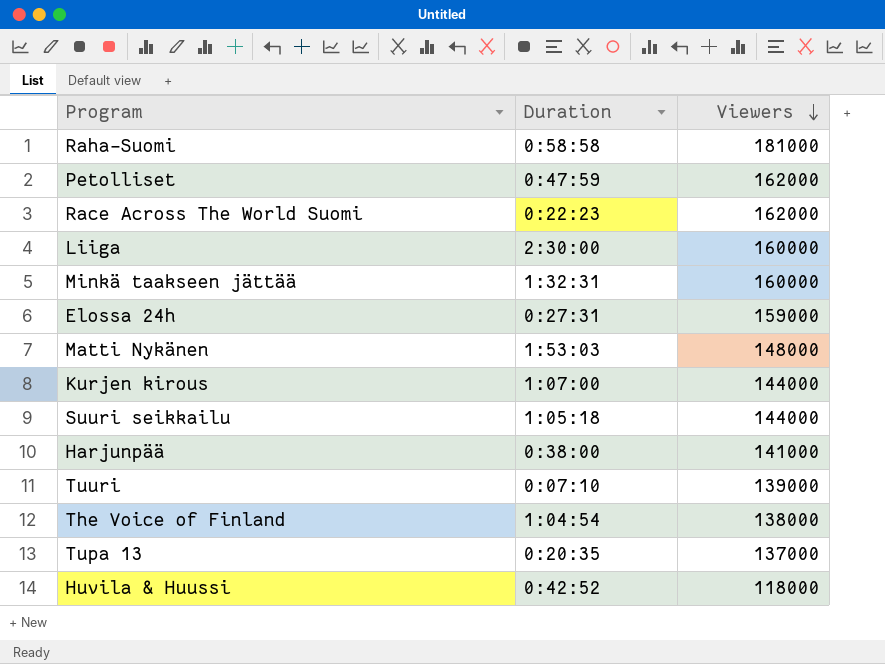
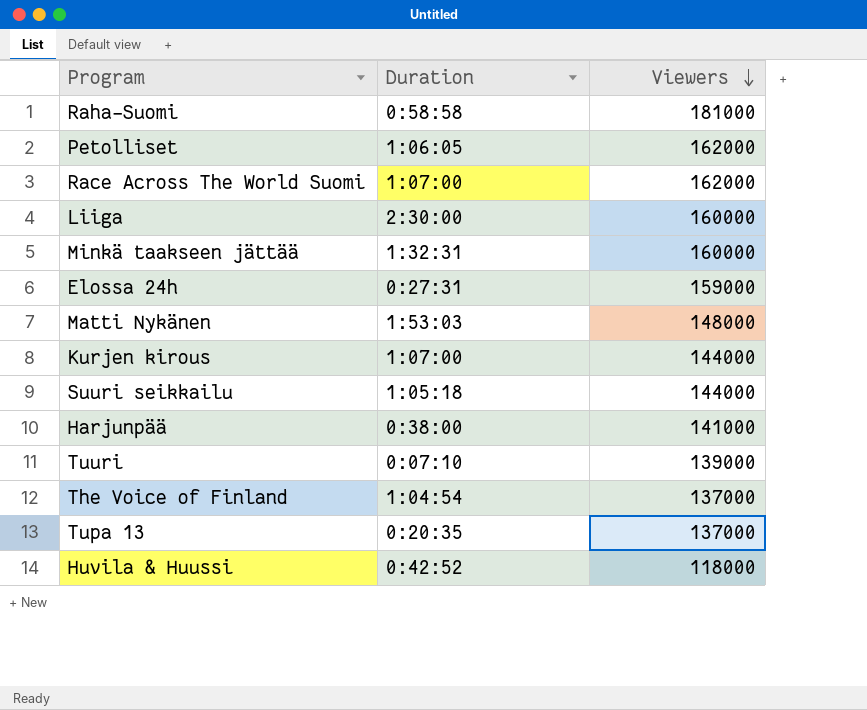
Petolliset | Duration: 0:47:59 -> 1:06:05
Race Across The World Suomi | Duration: 0:22:23 -> 1:07:00
The Voice of Finland | Viewers: 138000 -> 137000

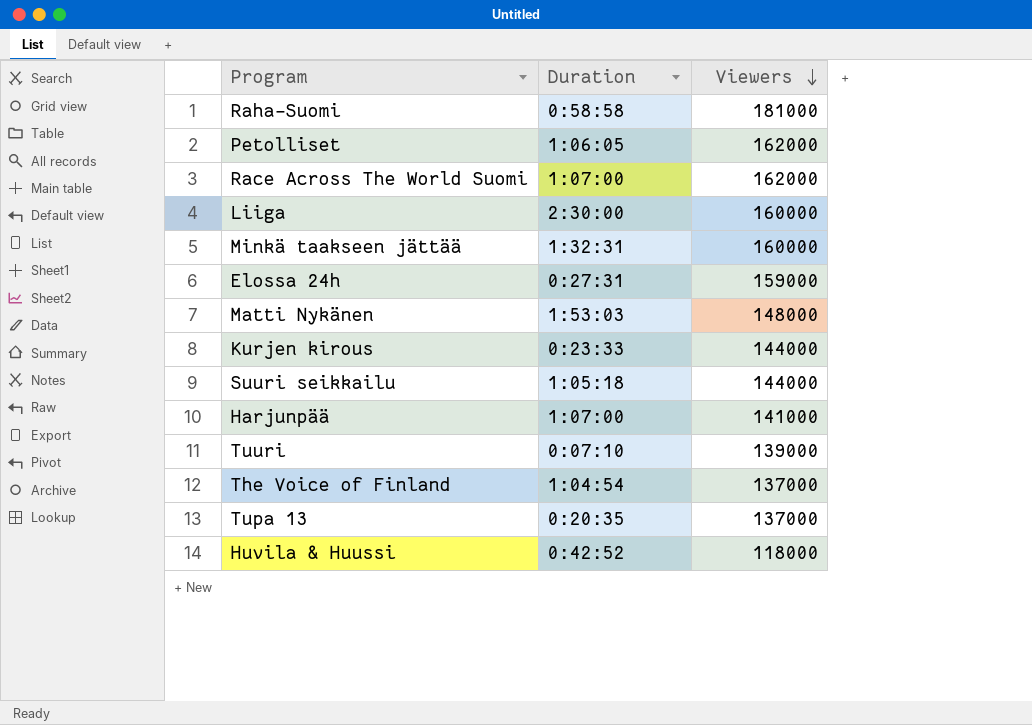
Kurjen kirous | Duration: 1:07:00 -> 0:23:33
Harjunpää | Duration: 0:38:00 -> 1:07:00

